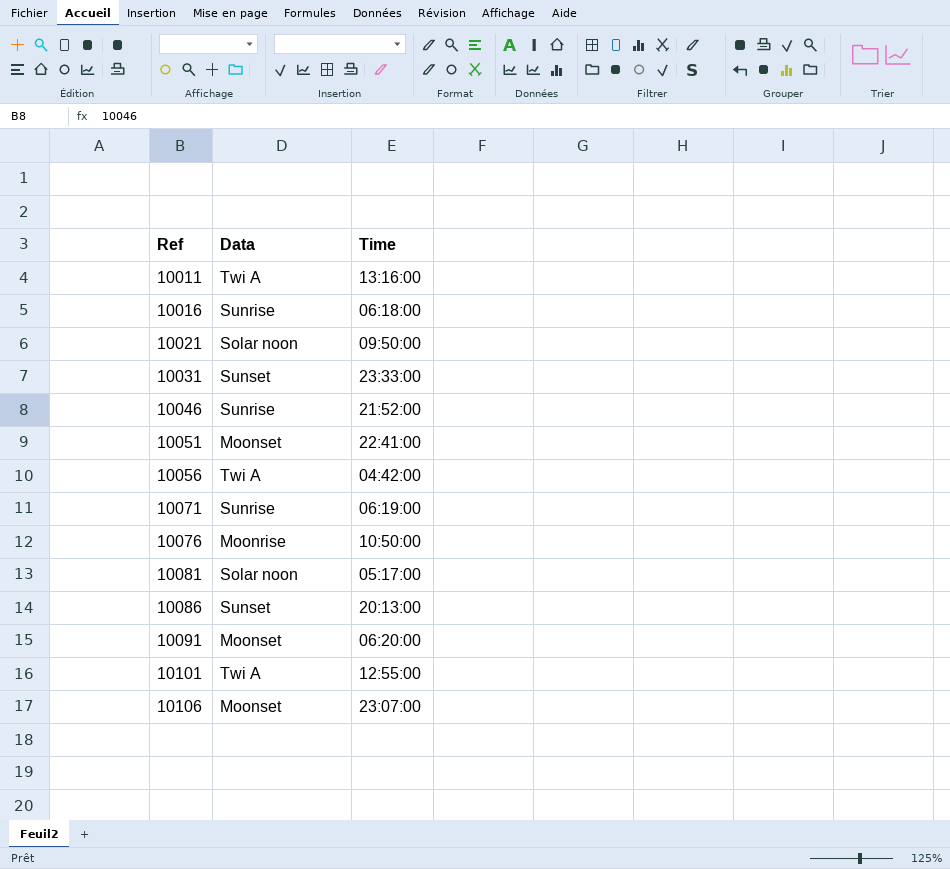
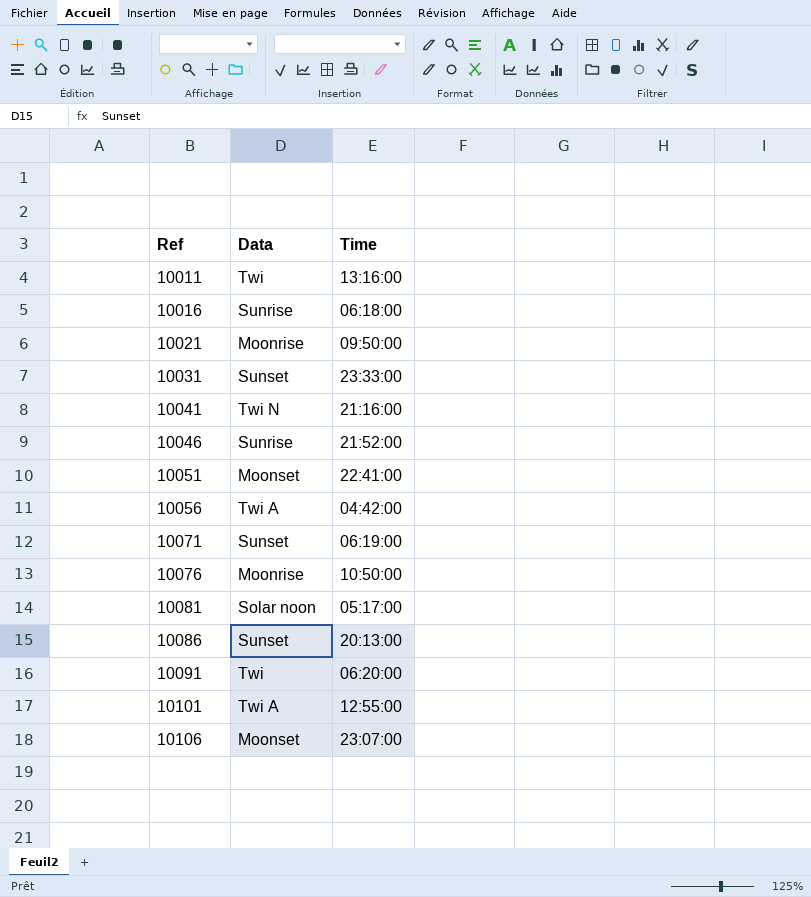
10011 | Data: Twi A -> Twi
10021 | Data: Solar noon -> Moonrise
row 10041: none -> Twi N | 21:16:00
10071 | Data: Sunrise -> Sunset
10091 | Data: Moonset -> Twi

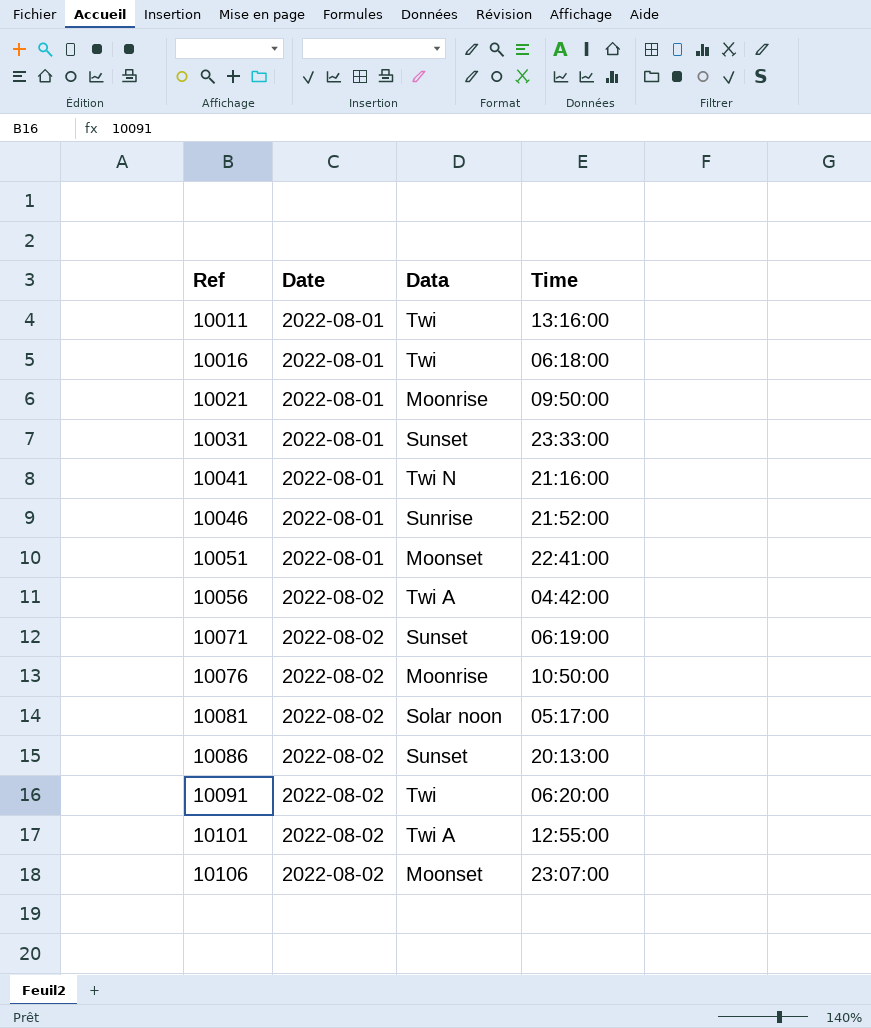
column Date | position: none -> 2
10016 | Data: Sunrise -> Twi

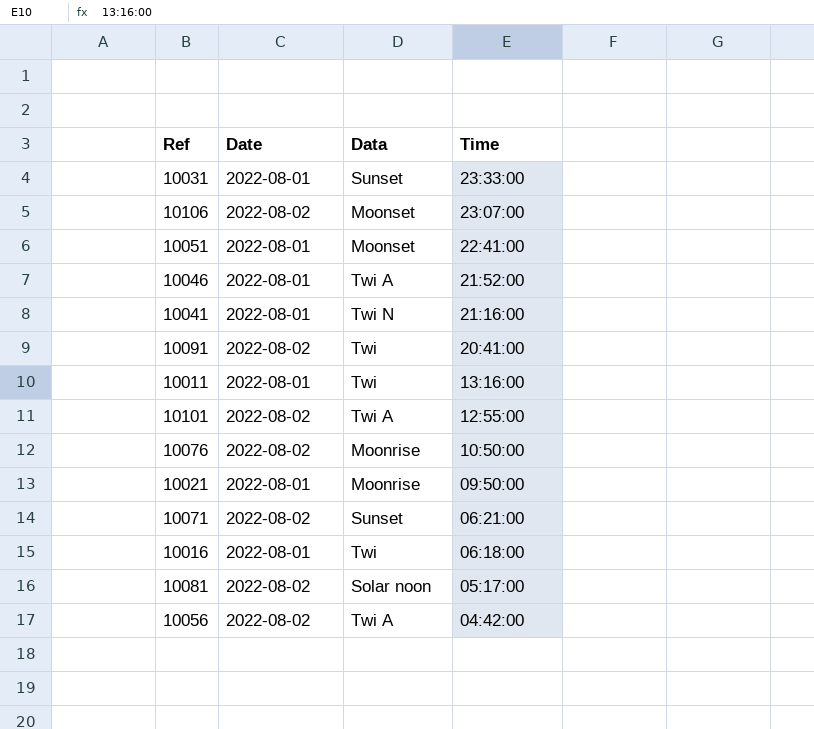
row order: Ref ascending -> Time descending
row 10086: 2022-08-02 | Sunset | 20:13:00 -> none
10046 | Data: Sunrise -> Twi A
10091 | Time: 06:20:00 -> 20:41:00
10071 | Time: 06:19:00 -> 06:21:00

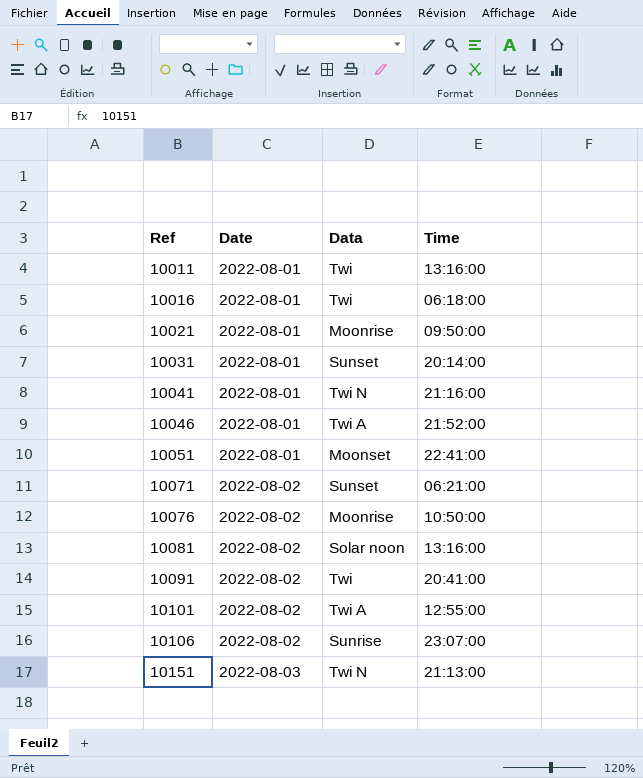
row order: Time descending -> Ref ascending
row 10056: 2022-08-02 | Twi A | 04:42:00 -> none
10031 | Time: 23:33:00 -> 20:14:00
10081 | Time: 05:17:00 -> 13:16:00
10106 | Data: Moonset -> Sunrise
row 10151: none -> 2022-08-03 | Twi N | 21:13:00

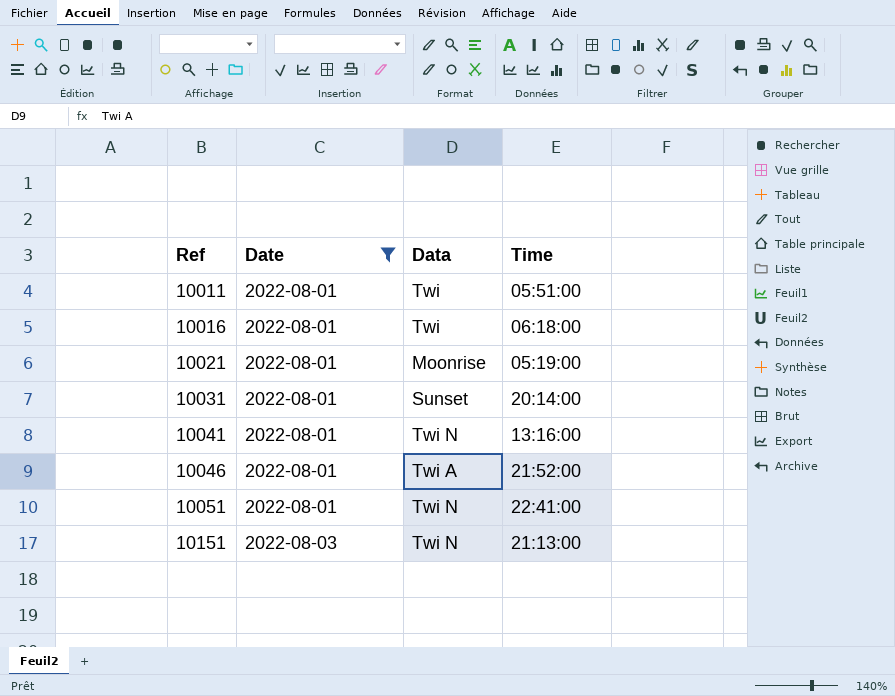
filter: none -> Date != 2022-08-02
10011 | Time: 13:16:00 -> 05:51:00
10021 | Time: 09:50:00 -> 05:19:00
10041 | Time: 21:16:00 -> 13:16:00
10051 | Data: Moonset -> Twi N

